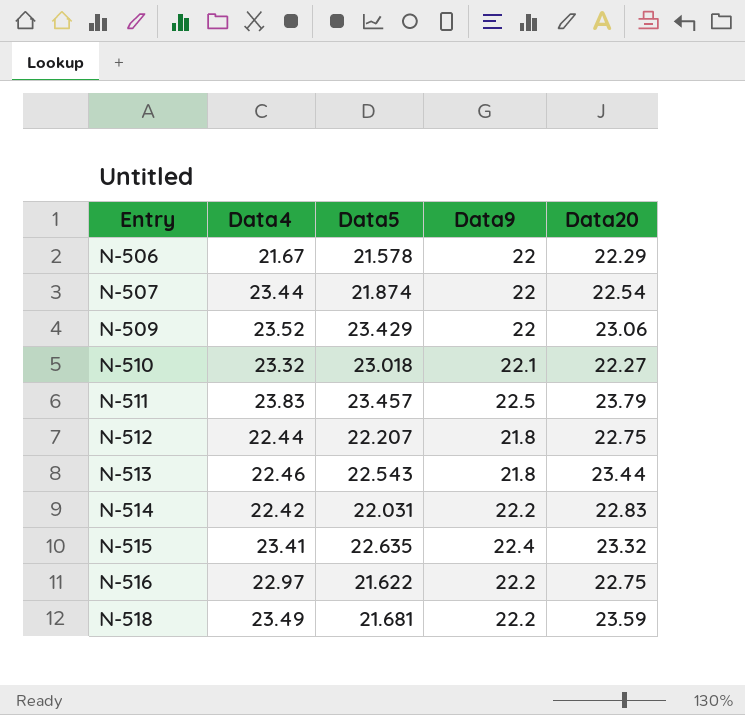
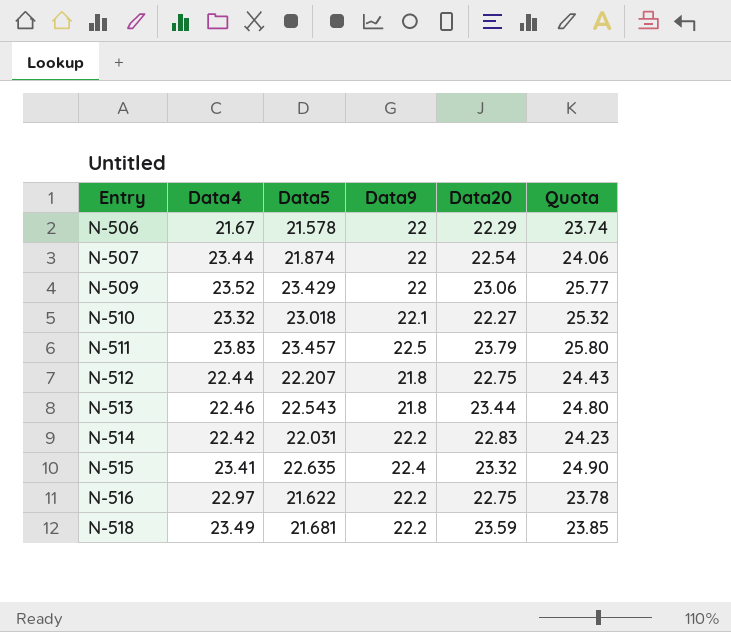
column Quota | formula: none -> [Data5] * 1.1

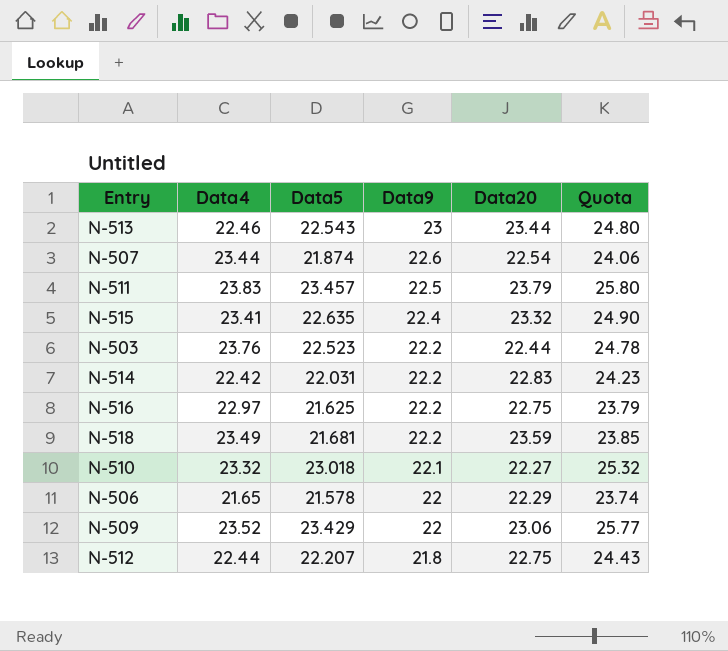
row order: Entry ascending -> Data9 descending
N-513 | Data9: 21.8 -> 23
N-507 | Data9: 22 -> 22.6
row N-503: none -> 23.76 | 22.523 | 22.2 | 22.44 | 24.78
N-516 | Data5: 21.622 -> 21.625
N-516 | Quota: 23.78 -> 23.79
N-506 | Data4: 21.67 -> 21.65

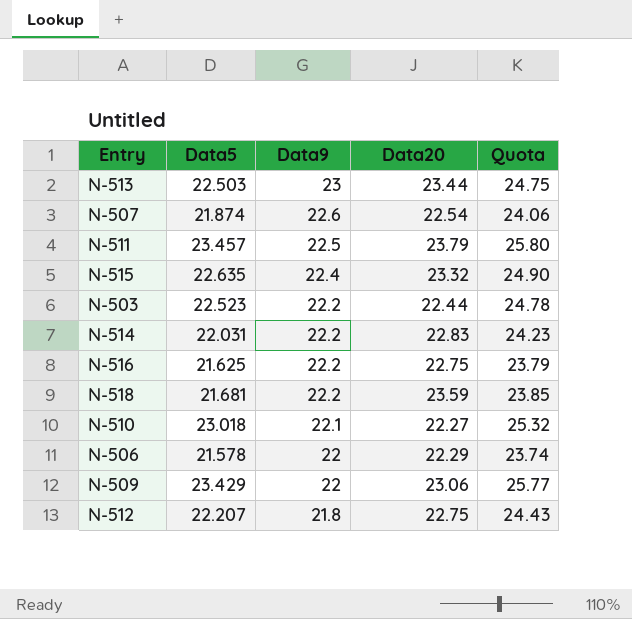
column Data4 | position: 2 -> none
N-513 | Data5: 22.543 -> 22.503
N-513 | Quota: 24.80 -> 24.75

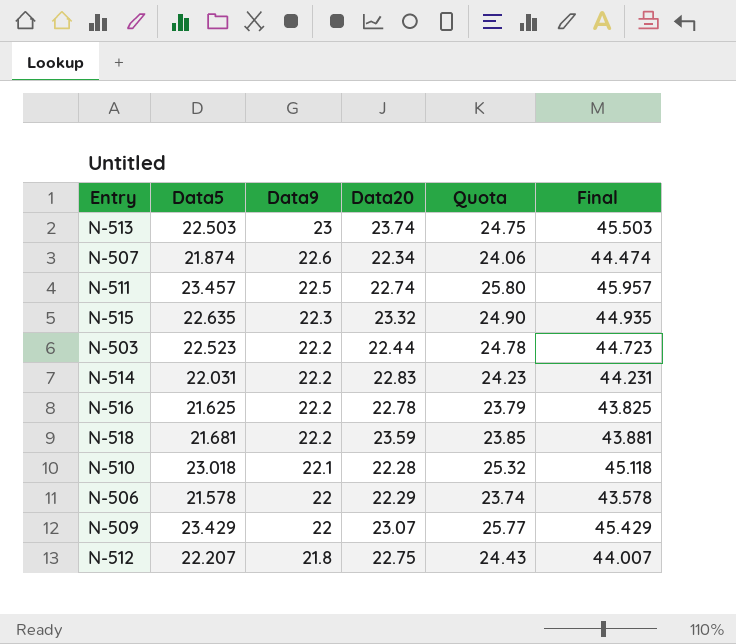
column Final | formula: none -> [Data5] + [Data9]
N-513 | Data20: 23.44 -> 23.74
N-507 | Data20: 22.54 -> 22.34
N-511 | Data20: 23.79 -> 22.74
N-515 | Data9: 22.4 -> 22.3
N-516 | Data20: 22.75 -> 22.78
N-510 | Data20: 22.27 -> 22.28
N-509 | Data20: 23.06 -> 23.07

